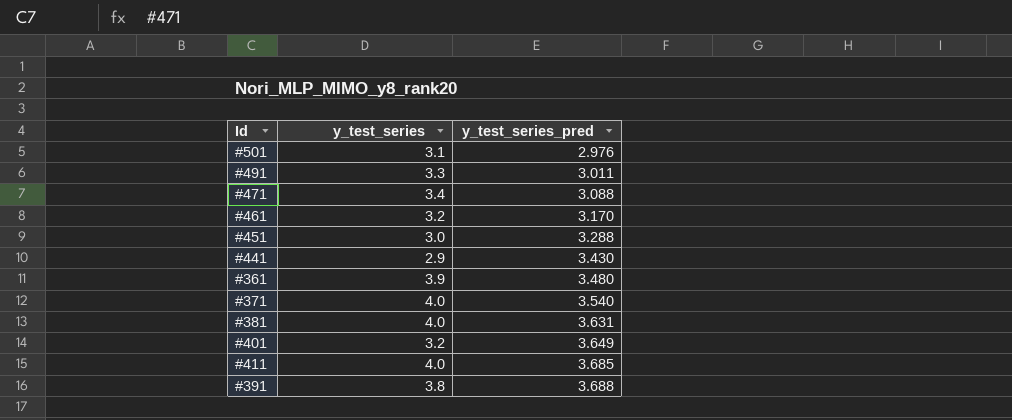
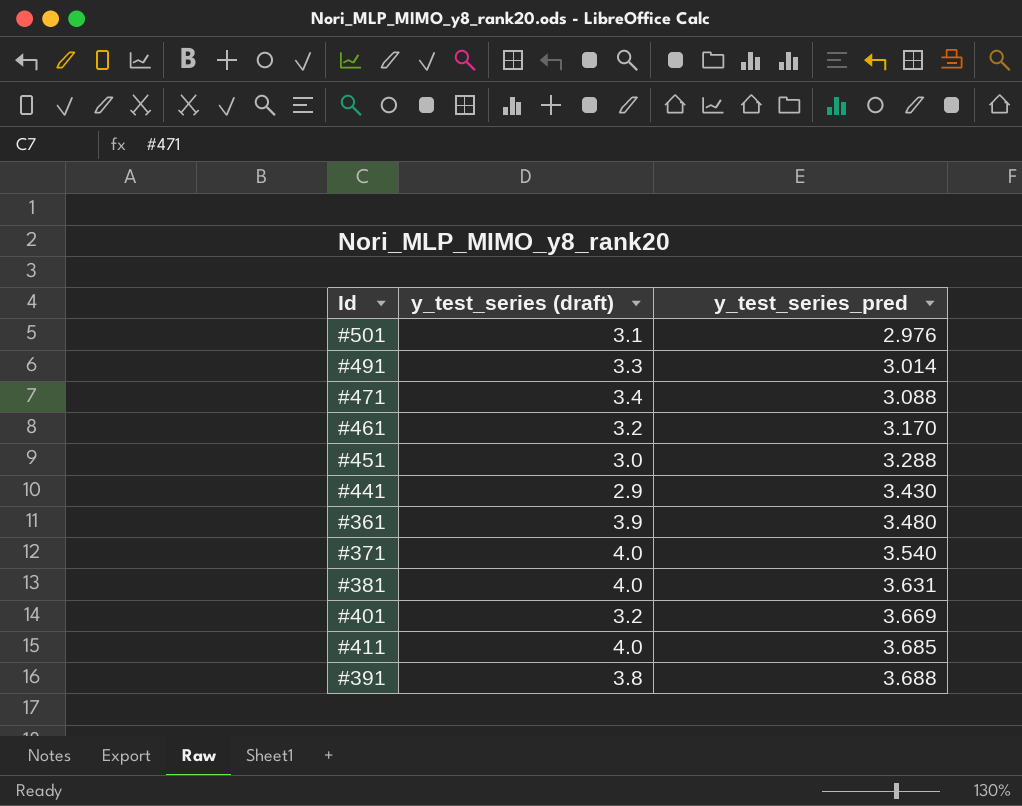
column name: y_test_series -> y_test_series (draft)
#491 | y_test_series_pred: 3.011 -> 3.014
#401 | y_test_series_pred: 3.649 -> 3.669

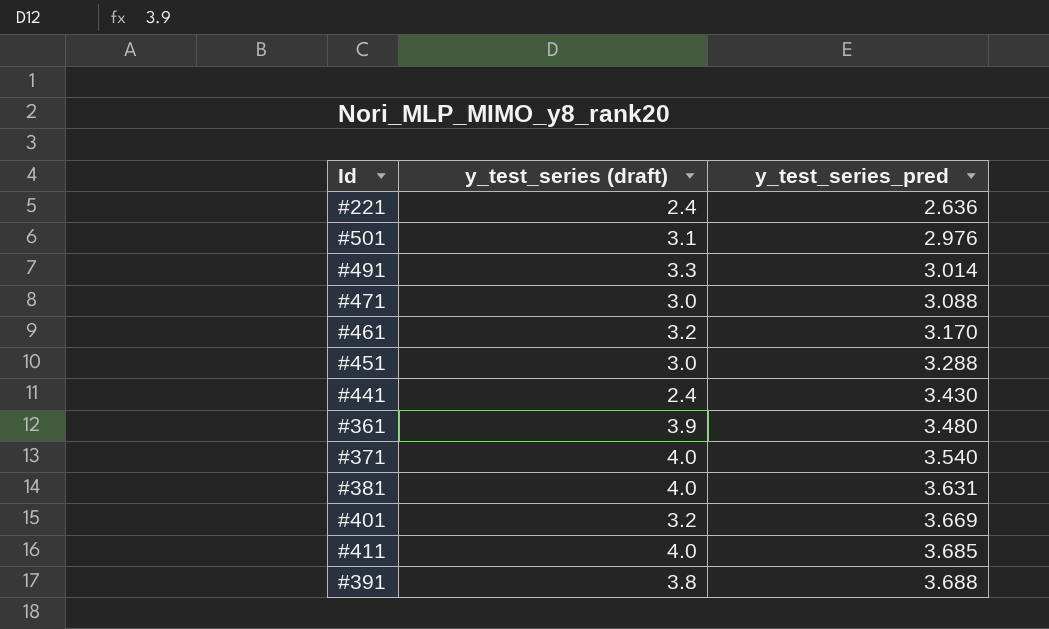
row #221: none -> 2.4 | 2.636
#471 | y_test_series (draft): 3.4 -> 3.0
#441 | y_test_series (draft): 2.9 -> 2.4

